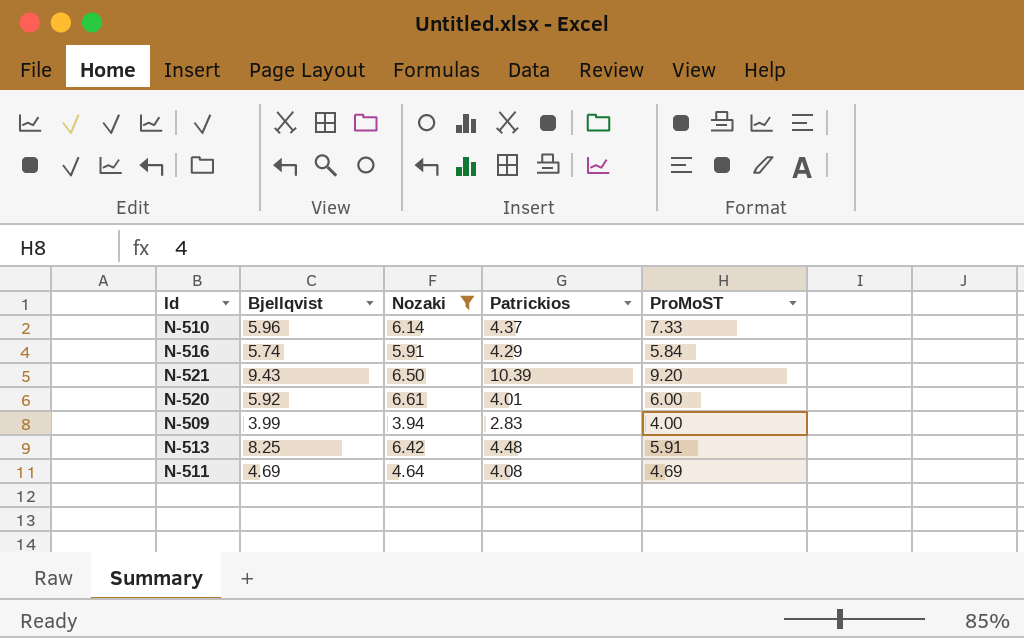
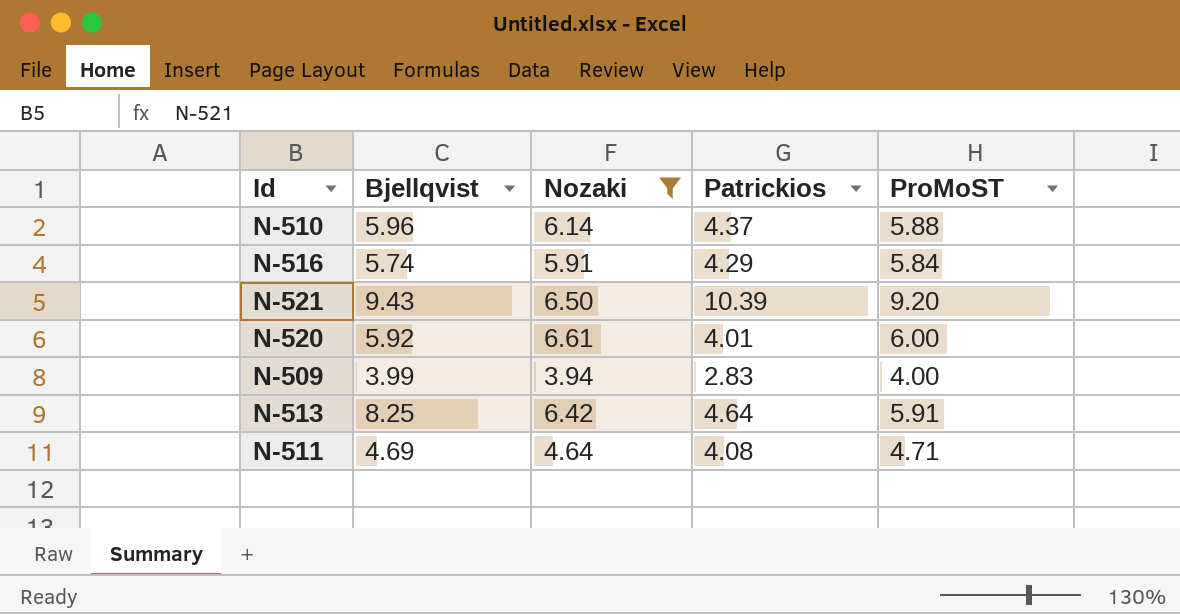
N-510 | ProMoST: 7.33 -> 5.88
N-513 | Patrickios: 4.48 -> 4.64
N-511 | ProMoST: 4.69 -> 4.71

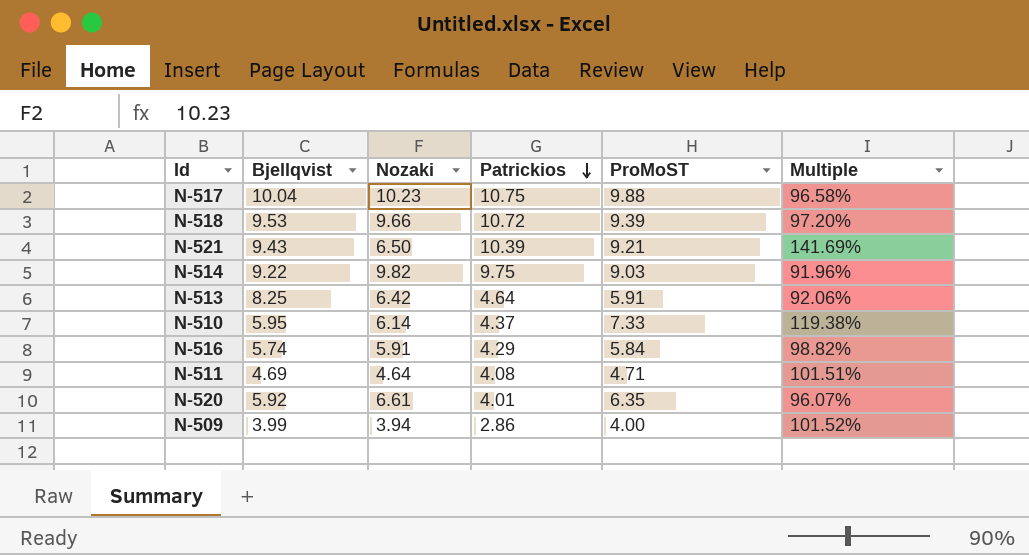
filter: Nozaki <= 6.61 -> none
row order: none -> Patrickios descending
column Multiple | formula: none -> [ProMoST] / [Nozaki]
N-521 | ProMoST: 9.20 -> 9.21
N-510 | Bjellqvist: 5.96 -> 5.95
N-510 | ProMoST: 5.88 -> 7.33
N-520 | ProMoST: 6.00 -> 6.35
N-509 | Patrickios: 2.83 -> 2.86

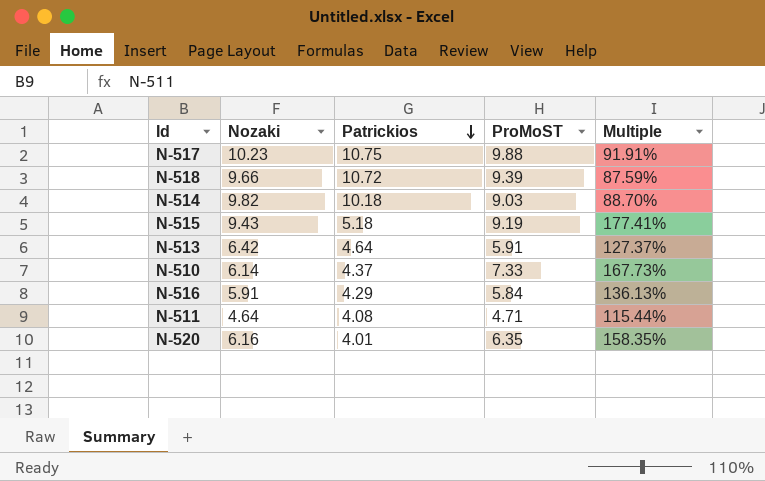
column Bjellqvist | position: 2 -> none
column Multiple | formula: [ProMoST] / [Nozaki] -> [ProMoST] / [Patrickios]
row N-521: 9.43 | 6.50 | 10.39 | 9.21 | 141.69% -> none
row N-509: 3.99 | 3.94 | 2.86 | 4.00 | 101.52% -> none
N-514 | Patrickios: 9.75 -> 10.18
row N-515: none -> 9.43 | 5.18 | 9.19 | 177.41%
N-520 | Nozaki: 6.61 -> 6.16

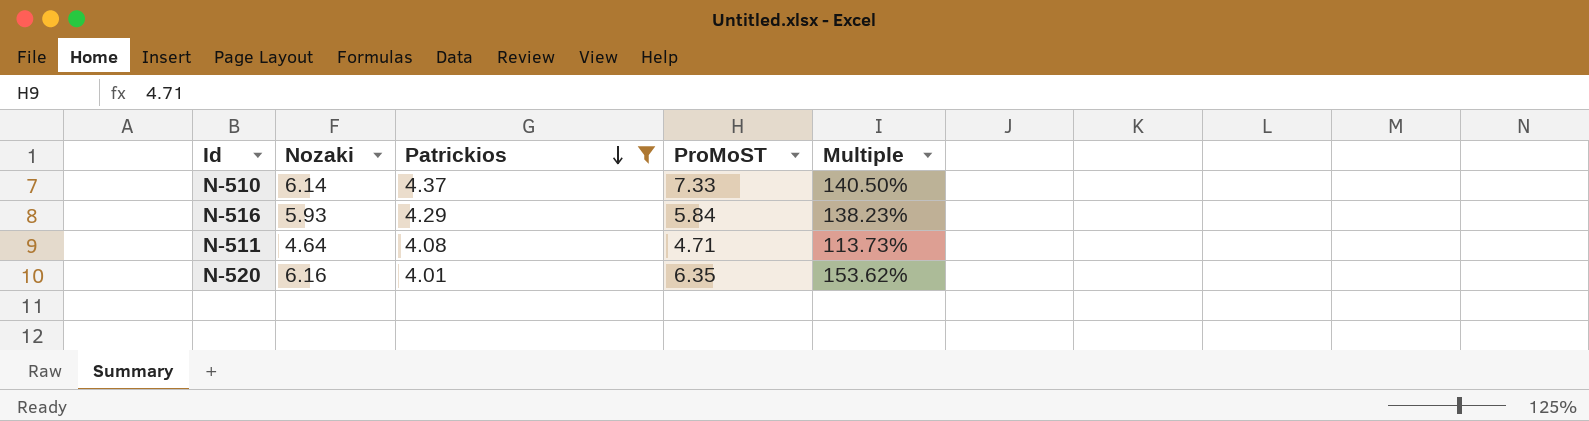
filter: none -> Patrickios <= 4.37
column Multiple | formula: [ProMoST] / [Patrickios] -> [Nozaki] / [Patrickios]
N-516 | Nozaki: 5.91 -> 5.93

